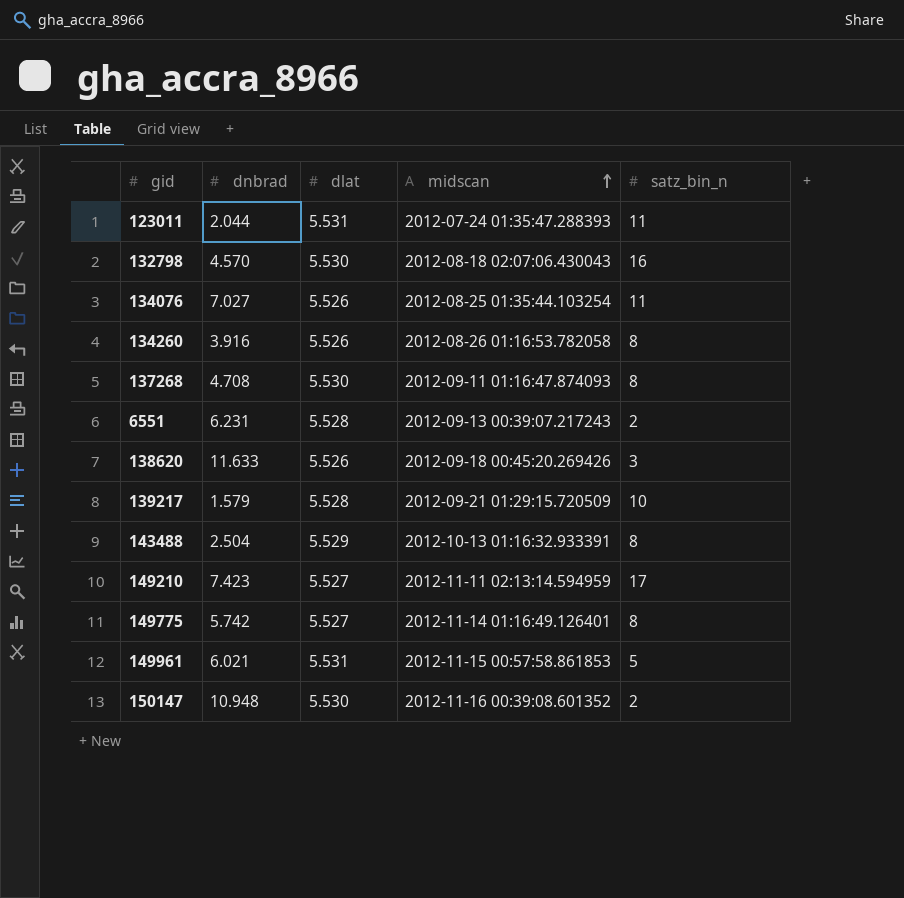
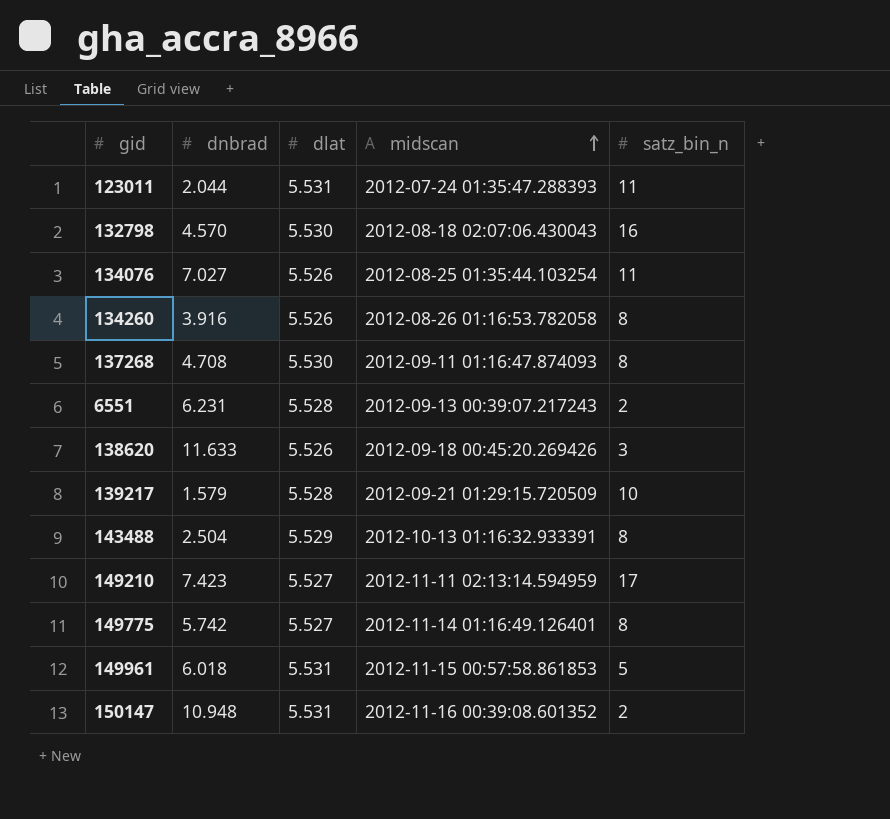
149961 | dnbrad: 6.021 -> 6.018
150147 | dlat: 5.530 -> 5.531

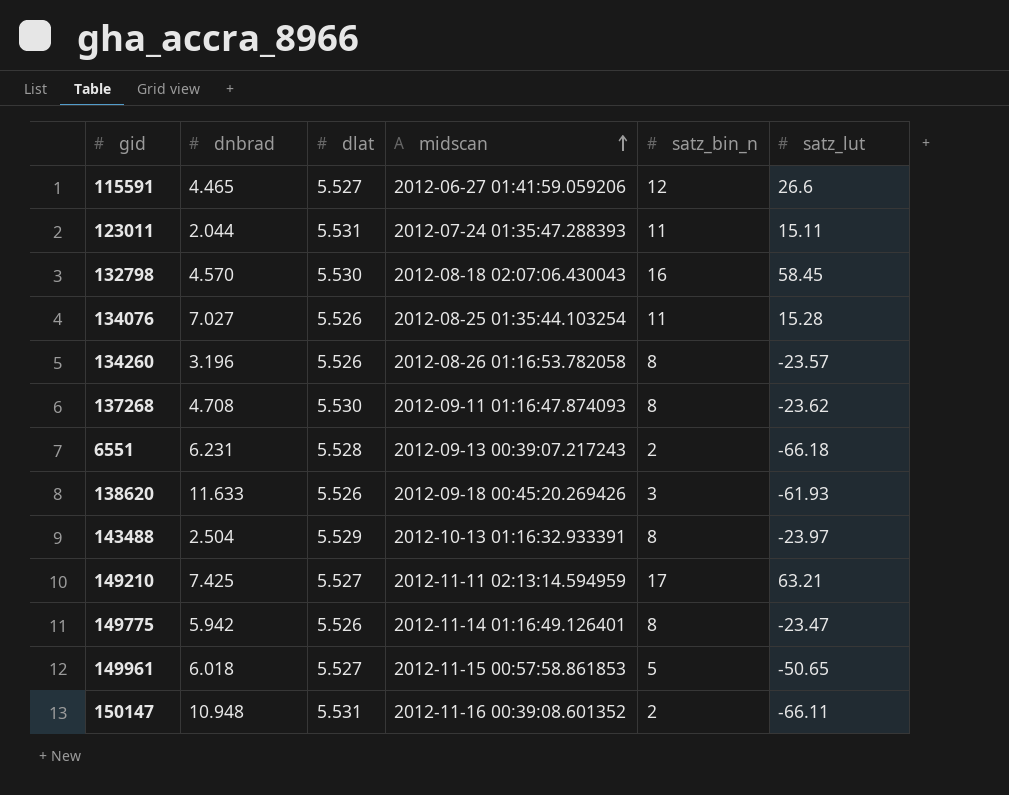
column satz_lut | position: none -> 6
row 139217: 1.579 | 5.528 | 2012-09-21 01:29:15.720509 | 10 -> none
row 115591: none -> 4.465 | 5.527 | 2012-06-27 01:41:59.059206 | 12 | 26.6
134260 | dnbrad: 3.916 -> 3.196
149210 | dnbrad: 7.423 -> 7.425
149775 | dnbrad: 5.742 -> 5.942
149775 | dlat: 5.527 -> 5.526
149961 | dlat: 5.531 -> 5.527

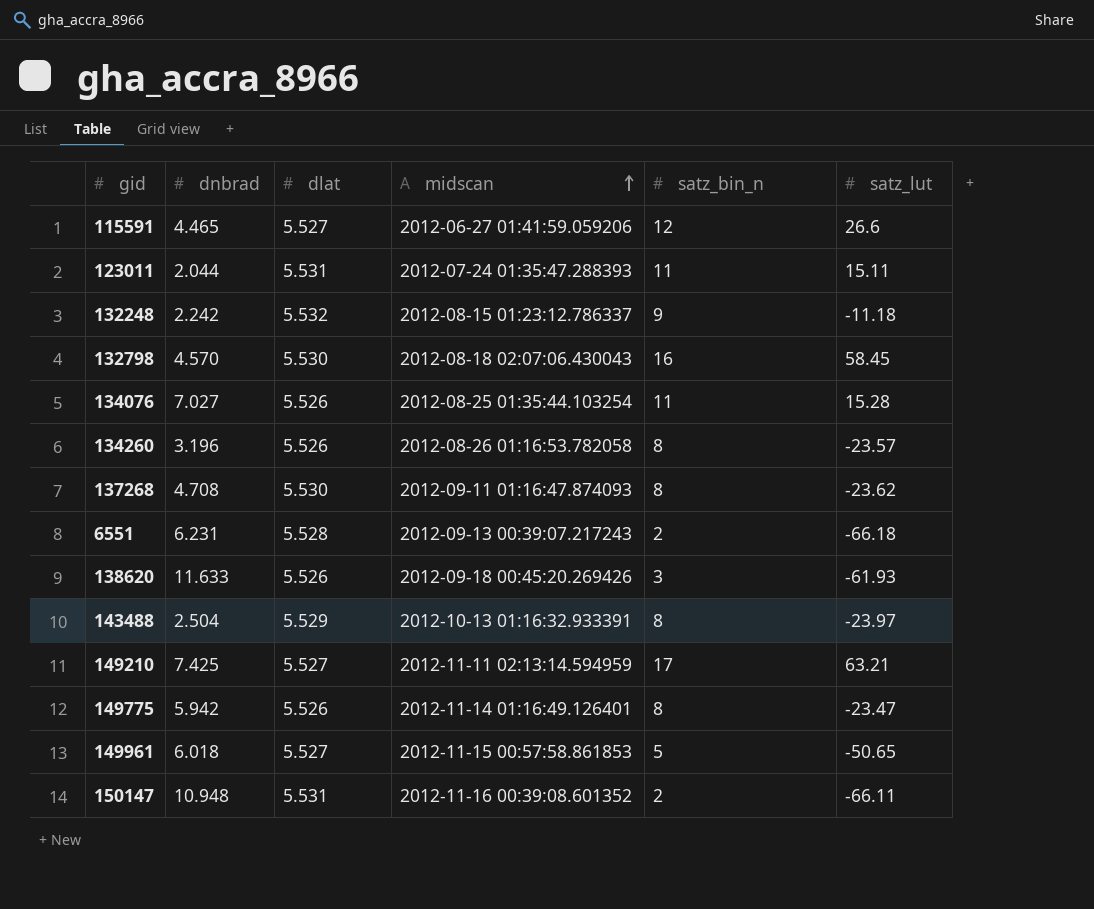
row 132248: none -> 2.242 | 5.532 | 2012-08-15 01:23:12.786337 | 9 | -11.18

